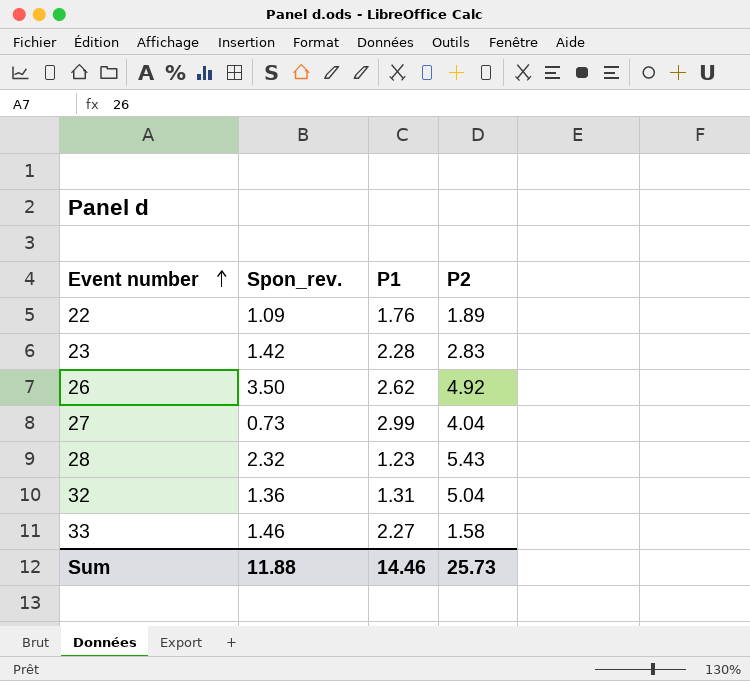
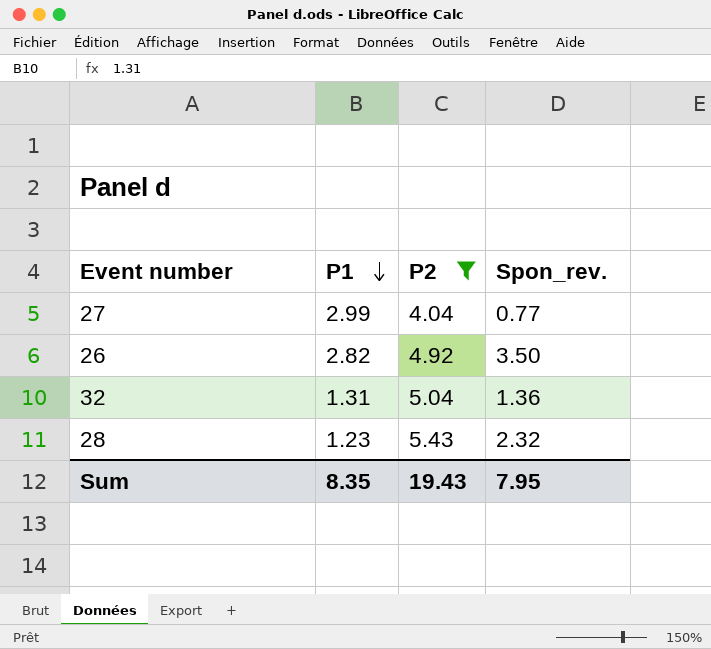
filter: none -> P2 >= 4.04
row order: Event number ascending -> P1 descending
column Spon_rev. | position: 2 -> 4
27 | Spon_rev.: 0.73 -> 0.77
26 | P1: 2.62 -> 2.82
Sum | P1: 14.46 -> 8.35
Sum | P2: 25.73 -> 19.43
Sum | Spon_rev.: 11.88 -> 7.95

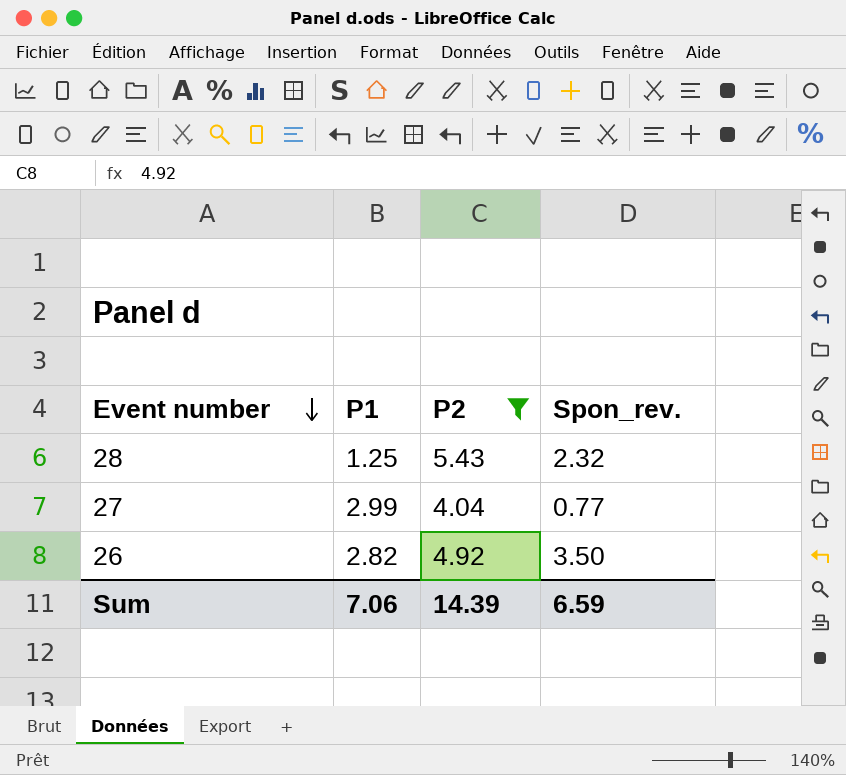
row order: P1 descending -> Event number descending
row 32: 1.31 | 5.04 | 1.36 -> none
28 | P1: 1.23 -> 1.25
Sum | P1: 8.35 -> 7.06
Sum | P2: 19.43 -> 14.39
Sum | Spon_rev.: 7.95 -> 6.59

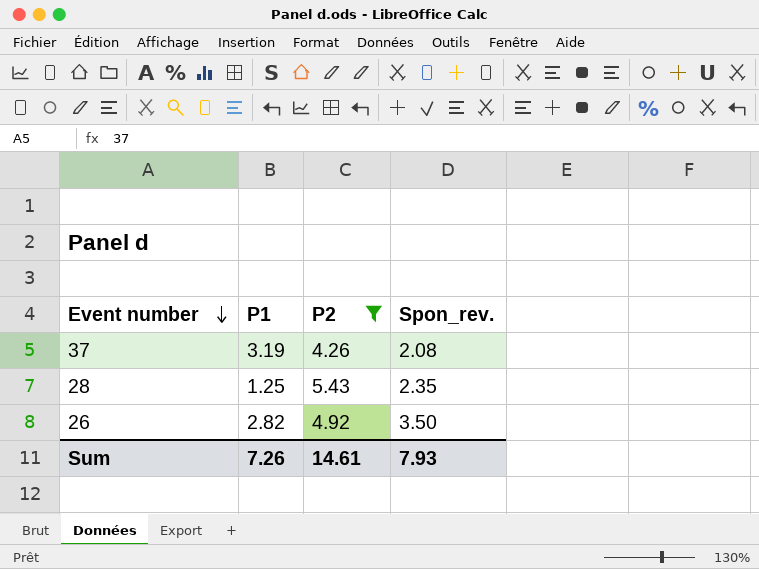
row 27: 2.99 | 4.04 | 0.77 -> none
row 37: none -> 3.19 | 4.26 | 2.08
28 | Spon_rev.: 2.32 -> 2.35
Sum | P1: 7.06 -> 7.26
Sum | P2: 14.39 -> 14.61
Sum | Spon_rev.: 6.59 -> 7.93

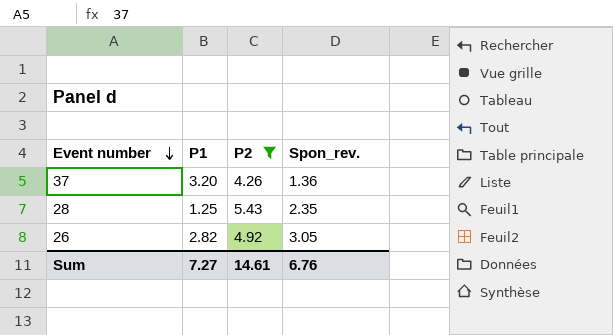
37 | P1: 3.19 -> 3.20
37 | Spon_rev.: 2.08 -> 1.36
26 | Spon_rev.: 3.50 -> 3.05
Sum | P1: 7.26 -> 7.27
Sum | Spon_rev.: 7.93 -> 6.76

